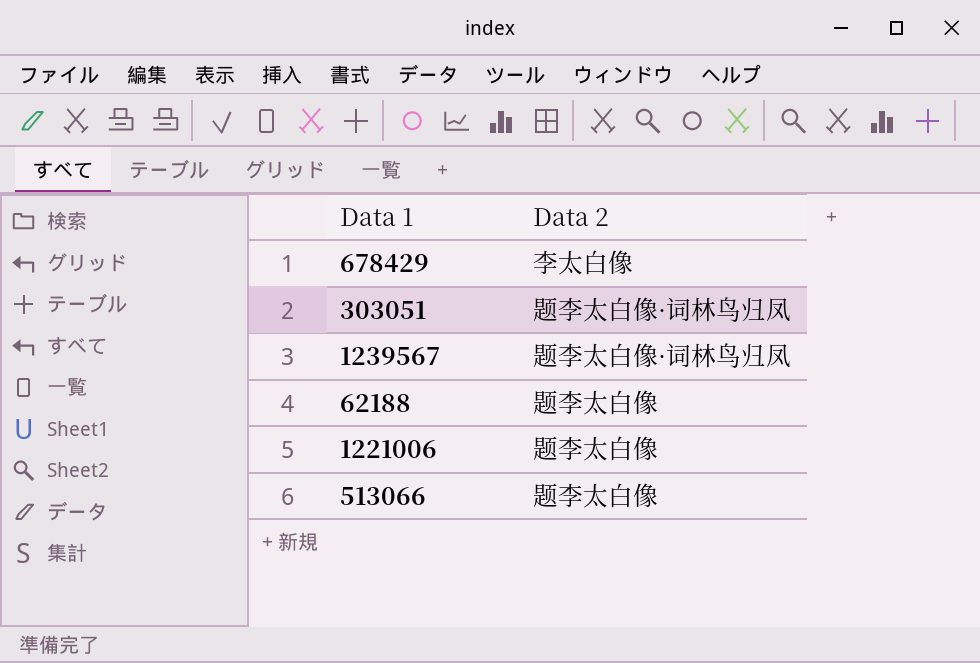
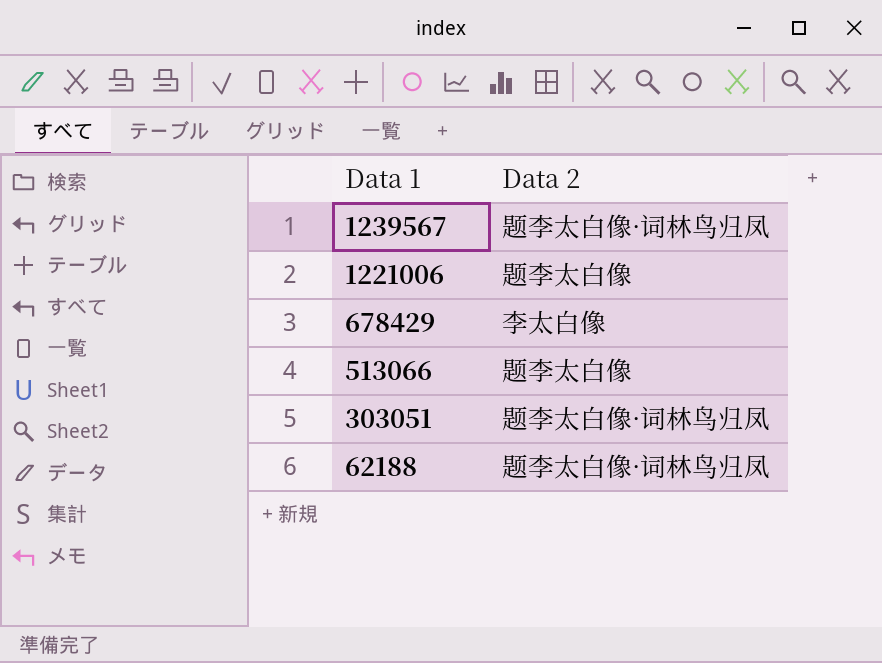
row order: none -> Data 1 descending
62188 | Data 2: 题李太白像 -> 题李太白像·词林鸟归凤

